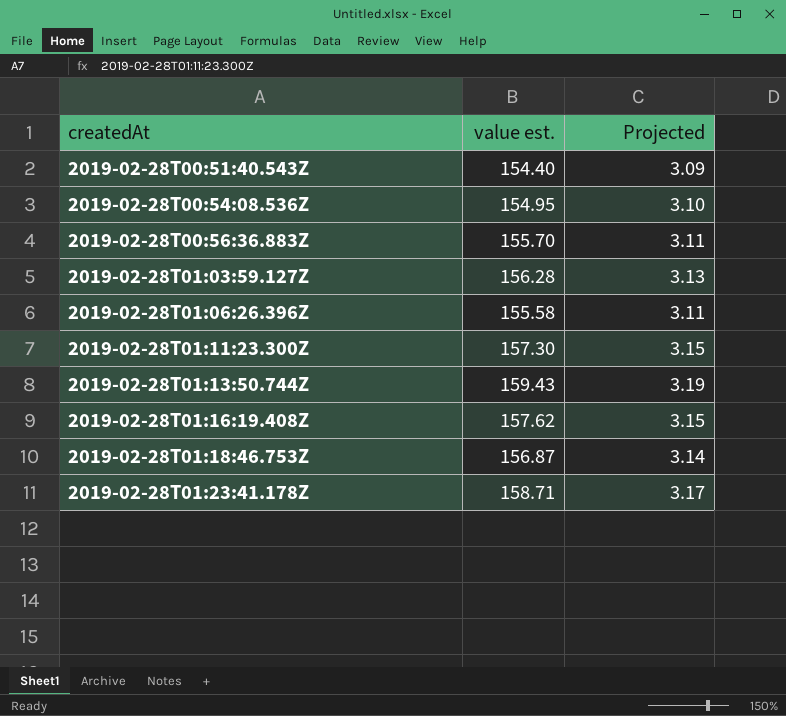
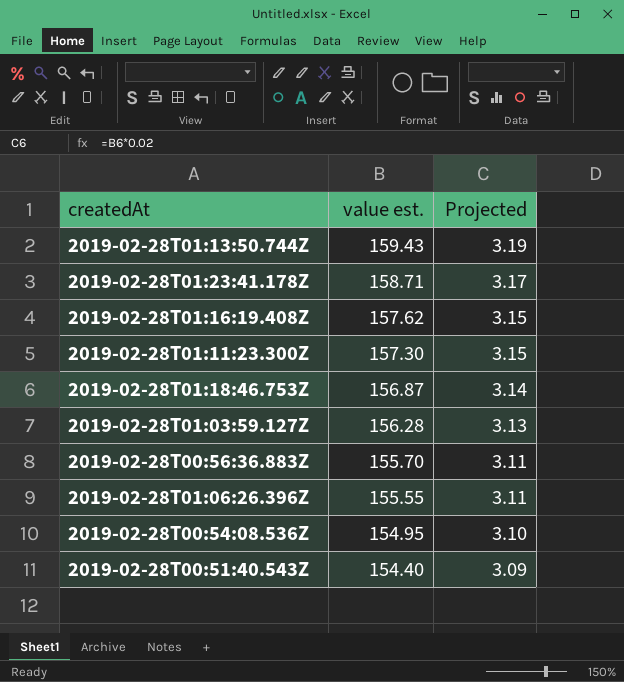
row order: createdAt ascending -> value est. descending
2019-02-28T01:06:26.396Z | value est.: 155.58 -> 155.55

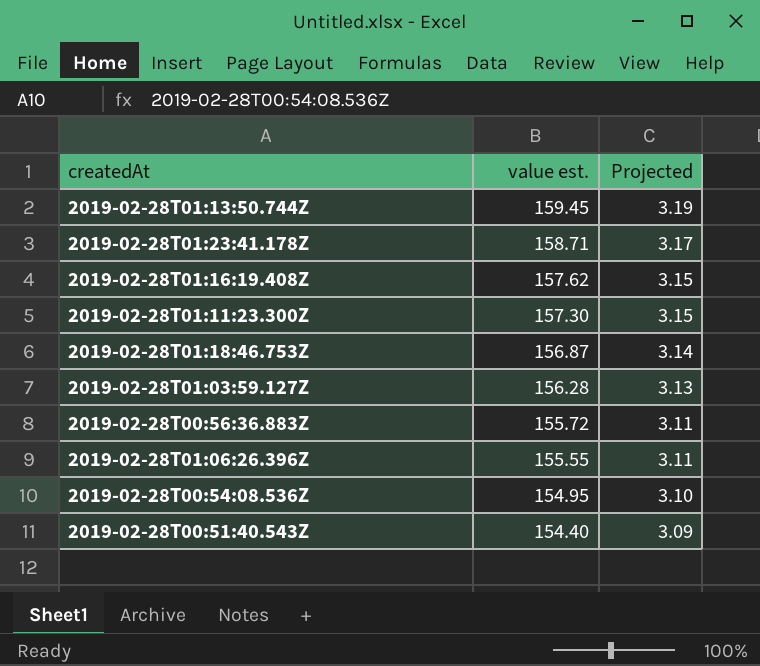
2019-02-28T01:13:50.744Z | value est.: 159.43 -> 159.45
2019-02-28T00:56:36.883Z | value est.: 155.70 -> 155.72

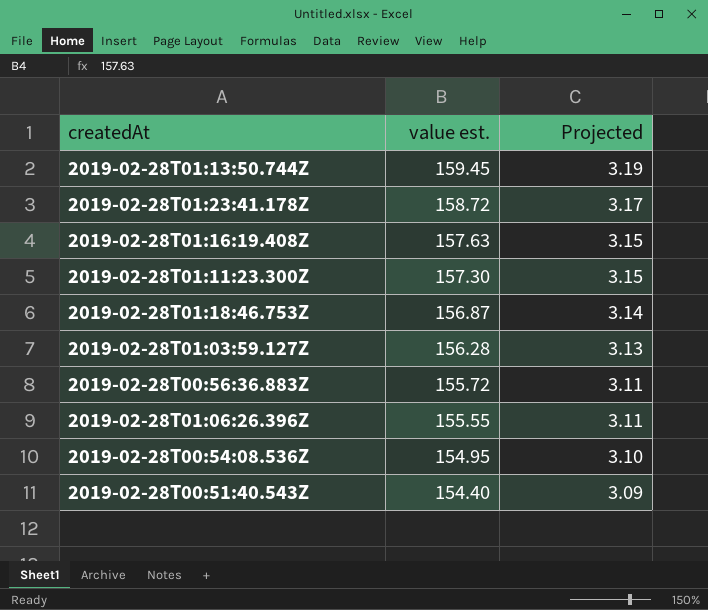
2019-02-28T01:23:41.178Z | value est.: 158.71 -> 158.72
2019-02-28T01:16:19.408Z | value est.: 157.62 -> 157.63

